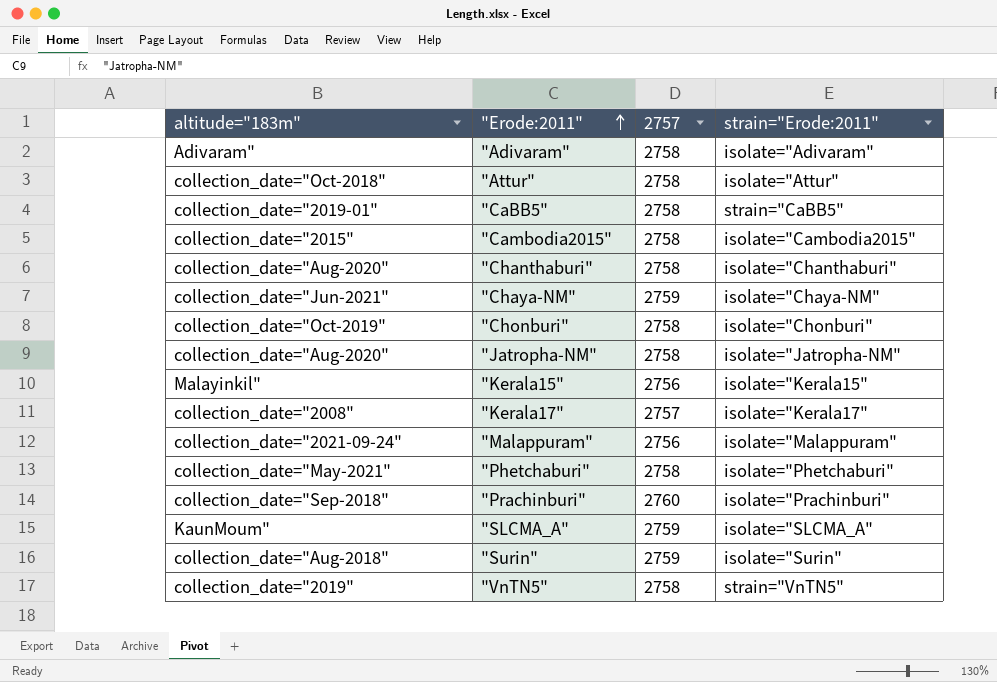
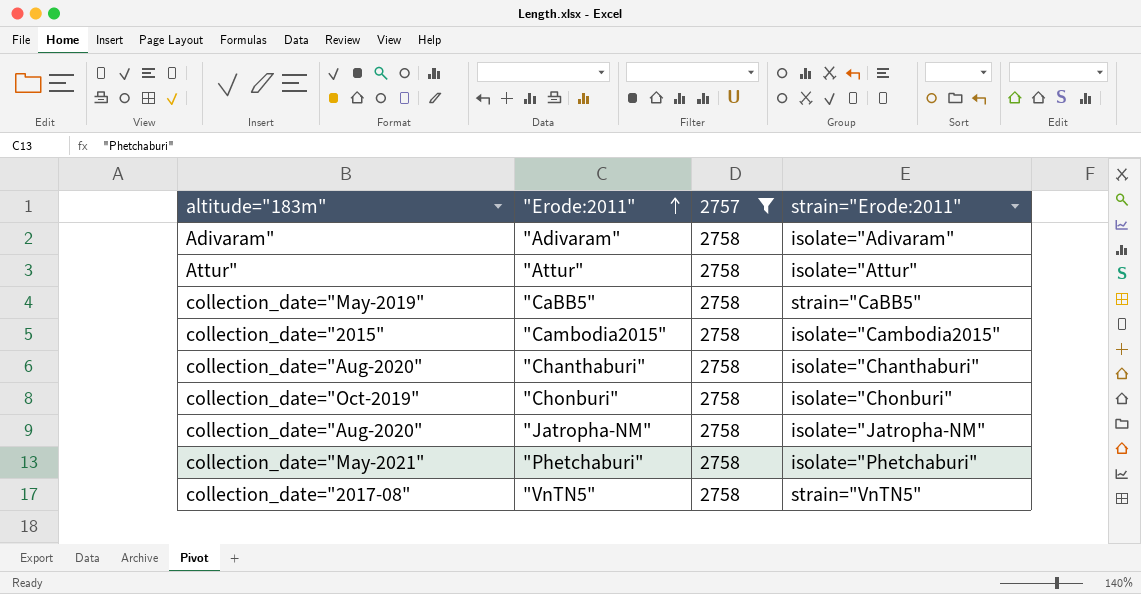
filter: none -> 2757 = 2758
"Attur" | altitude="183m": collection_date="Oct-2018" -> Attur"
"CaBB5" | altitude="183m": collection_date="2019-01" -> collection_date="May-2019"
"VnTN5" | altitude="183m": collection_date="2019" -> collection_date="2017-08"

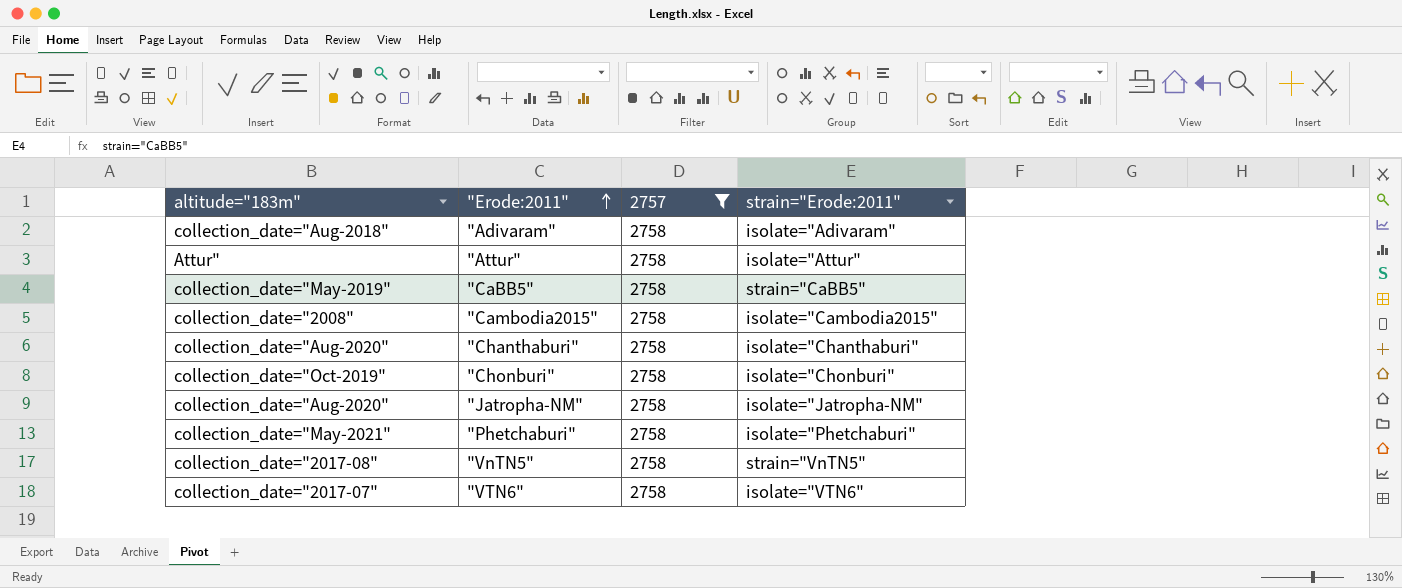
"Adivaram" | altitude="183m": Adivaram" -> collection_date="Aug-2018"
"Cambodia2015" | altitude="183m": collection_date="2015" -> collection_date="2008"
row "VTN6": none -> collection_date="2017-07" | 2758 | isolate="VTN6"

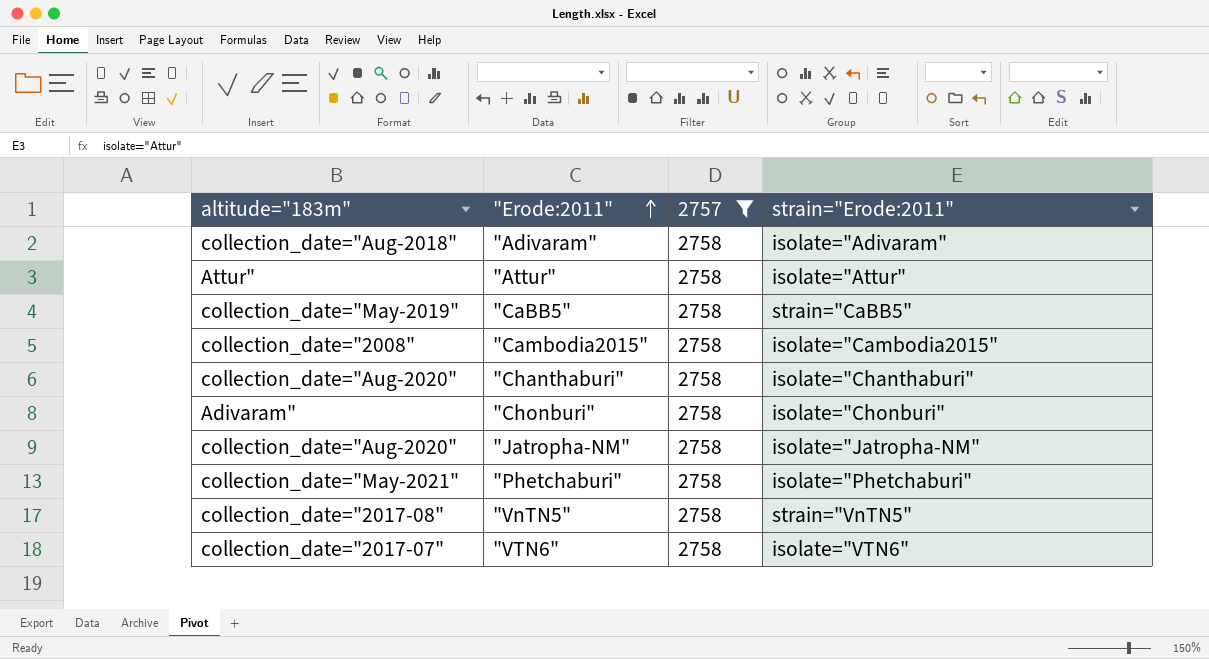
"Chonburi" | altitude="183m": collection_date="Oct-2019" -> Adivaram"

